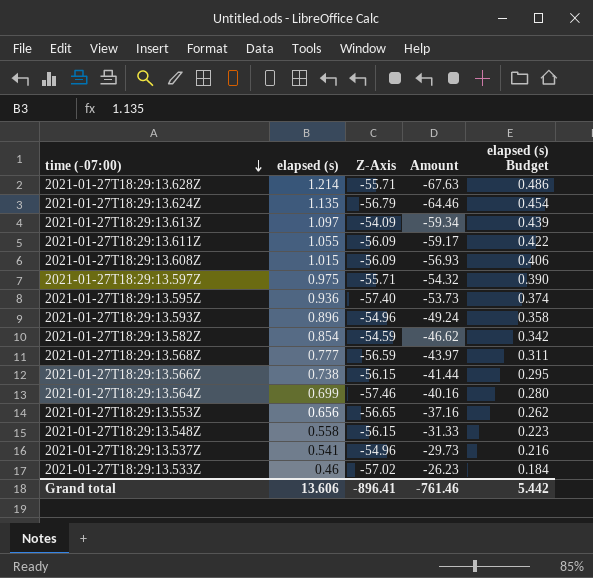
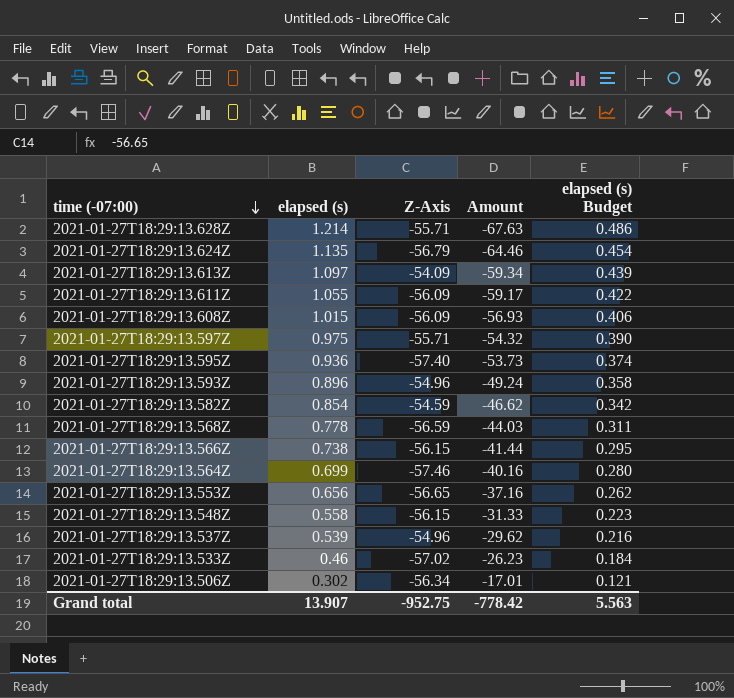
2021-01-27T18:29:13.568Z | elapsed (s): 0.777 -> 0.778
2021-01-27T18:29:13.568Z | Amount: -43.97 -> -44.03
2021-01-27T18:29:13.537Z | elapsed (s): 0.541 -> 0.539
2021-01-27T18:29:13.537Z | Amount: -29.73 -> -29.62
row 2021-01-27T18:29:13.506Z: none -> 0.302 | -56.34 | -17.01 | 0.121
Grand total | elapsed (s): 13.606 -> 13.907
Grand total | Z-Axis: -896.41 -> -952.75
Grand total | Amount: -761.46 -> -778.42
Grand total | elapsed (s) Budget: 5.442 -> 5.563

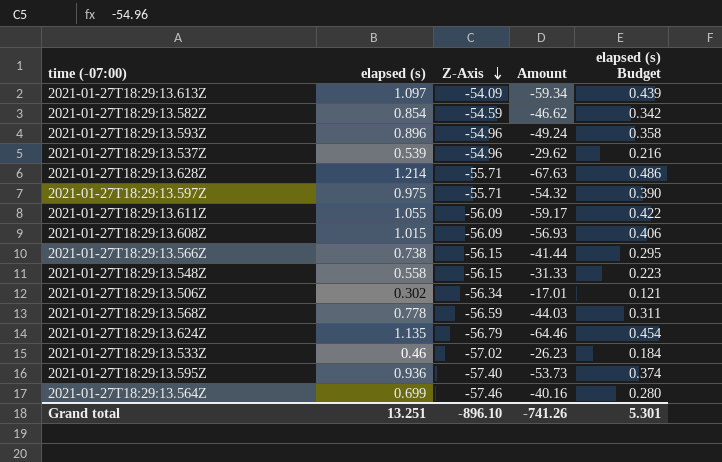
row order: time (-07:00) descending -> Z-Axis descending
row 2021-01-27T18:29:13.553Z: 0.656 | -56.65 | -37.16 | 0.262 -> none
Grand total | elapsed (s): 13.907 -> 13.251
Grand total | Z-Axis: -952.75 -> -896.10
Grand total | Amount: -778.42 -> -741.26
Grand total | elapsed (s) Budget: 5.563 -> 5.301

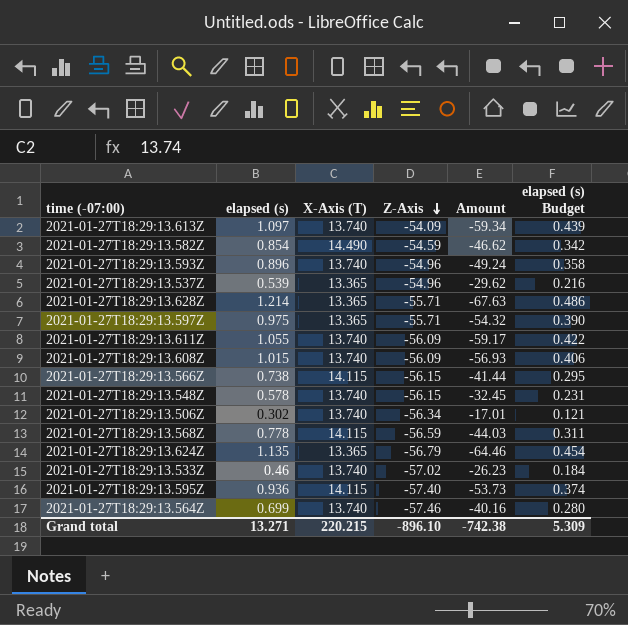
column X-Axis (T) | position: none -> 3
2021-01-27T18:29:13.548Z | elapsed (s): 0.558 -> 0.578
2021-01-27T18:29:13.548Z | Amount: -31.33 -> -32.45
2021-01-27T18:29:13.548Z | elapsed (s) Budget: 0.223 -> 0.231
Grand total | elapsed (s): 13.251 -> 13.271
Grand total | Amount: -741.26 -> -742.38
Grand total | elapsed (s) Budget: 5.301 -> 5.309

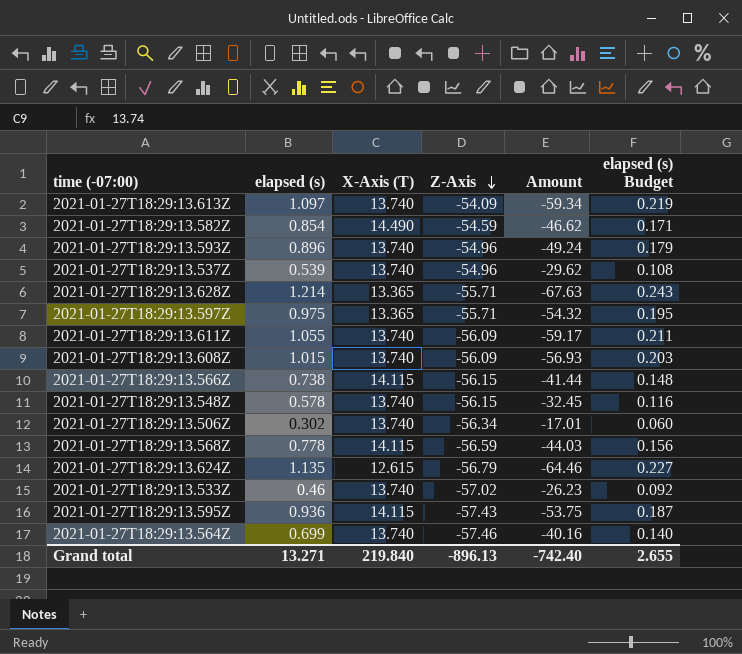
column elapsed (s) Budget | formula: [elapsed (s)] * 0.4 -> [elapsed (s)] * 0.2
2021-01-27T18:29:13.537Z | X-Axis (T): 13.365 -> 13.740
2021-01-27T18:29:13.624Z | X-Axis (T): 13.365 -> 12.615
2021-01-27T18:29:13.595Z | Z-Axis: -57.40 -> -57.43
2021-01-27T18:29:13.595Z | Amount: -53.73 -> -53.75
Grand total | X-Axis (T): 220.215 -> 219.840
Grand total | Z-Axis: -896.10 -> -896.13
Grand total | Amount: -742.38 -> -742.40
Grand total | elapsed (s) Budget: 5.309 -> 2.655

